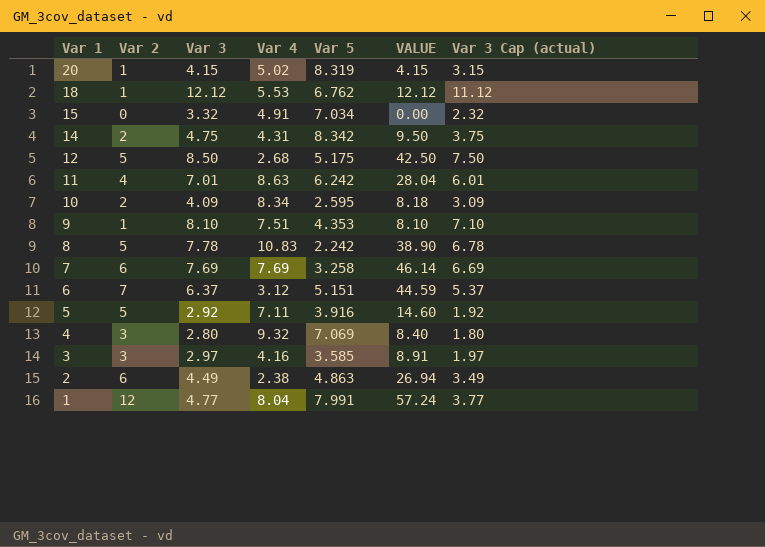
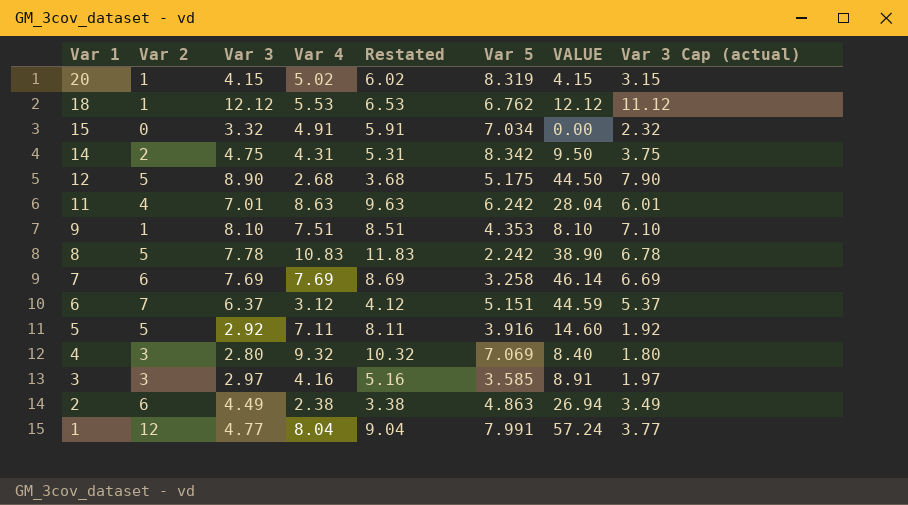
column Restated | formula: none -> [Var 4] + 1
row 10: 2 | 4.09 | 8.34 | 2.595 | 8.18 | 3.09 -> none
12 | Var 3: 8.50 -> 8.90
12 | VALUE: 42.50 -> 44.50
12 | Var 3 Cap (actual): 7.50 -> 7.90

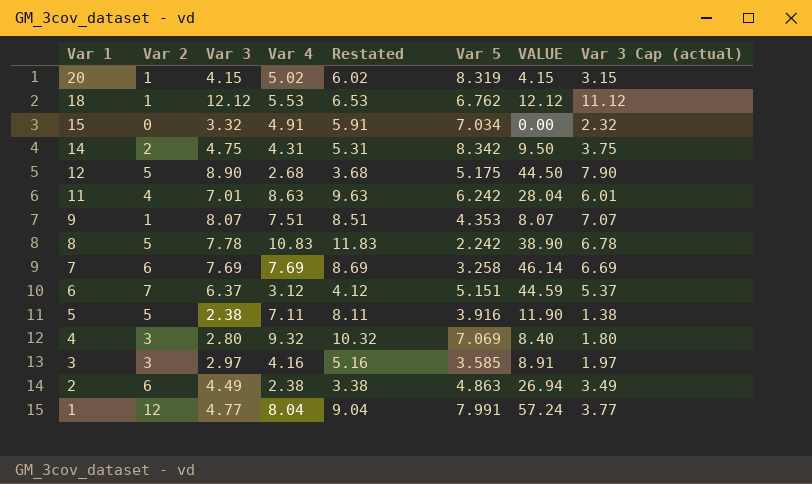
9 | Var 3: 8.10 -> 8.07
9 | VALUE: 8.10 -> 8.07
9 | Var 3 Cap (actual): 7.10 -> 7.07
5 | Var 3: 2.92 -> 2.38
5 | VALUE: 14.60 -> 11.90
5 | Var 3 Cap (actual): 1.92 -> 1.38

